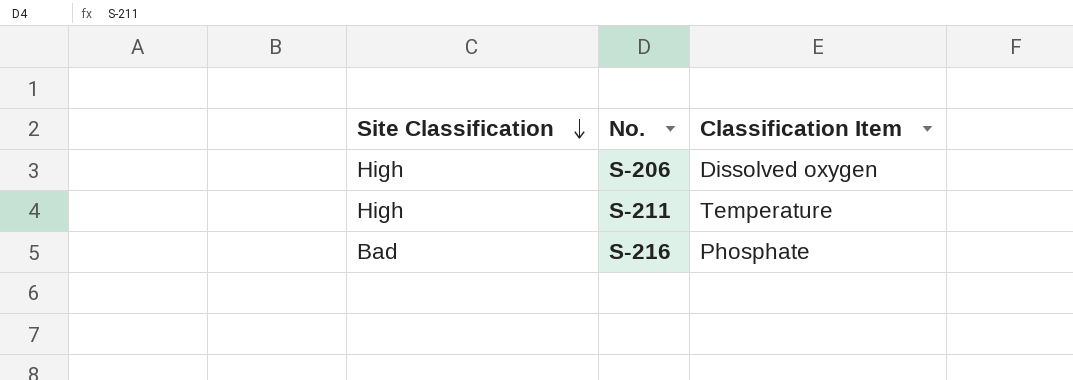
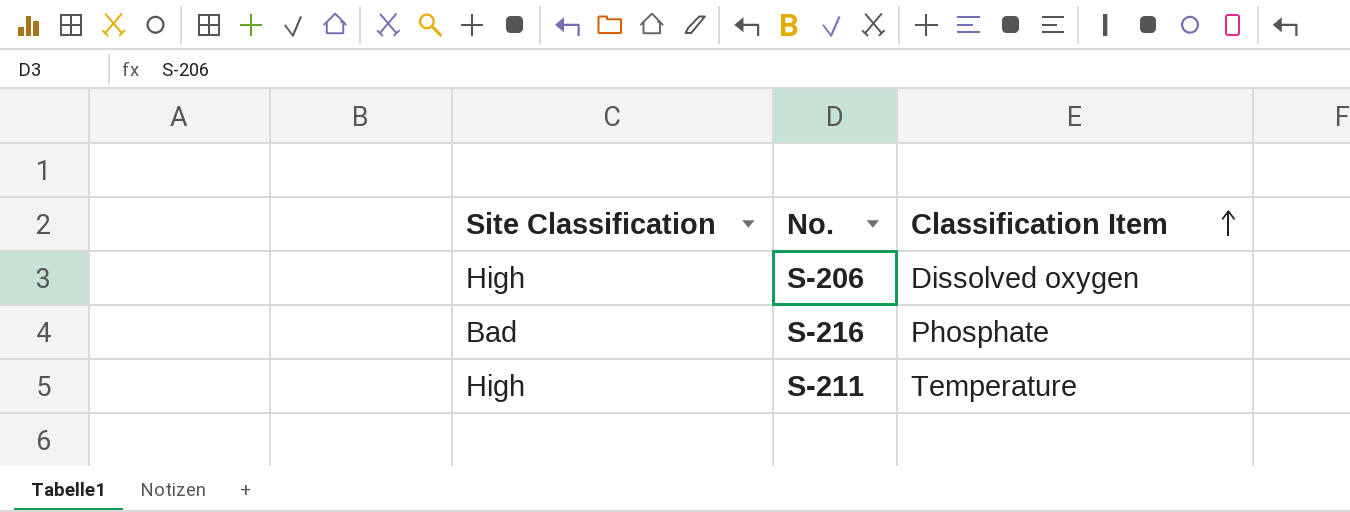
row order: Site Classification descending -> Classification Item ascending

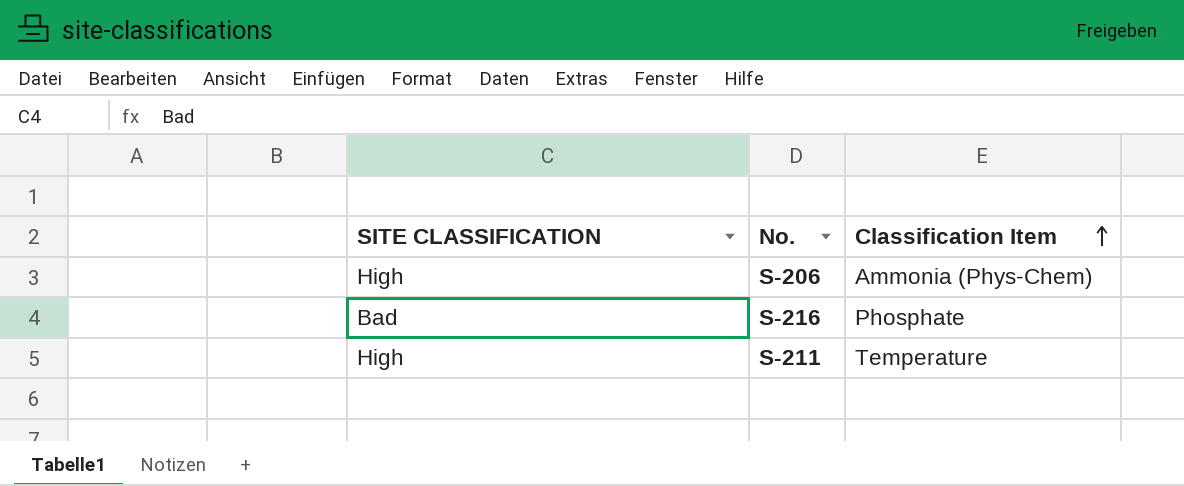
column name: Site Classification -> SITE CLASSIFICATION
S-206 | Classification Item: Dissolved oxygen -> Ammonia (Phys-Chem)

